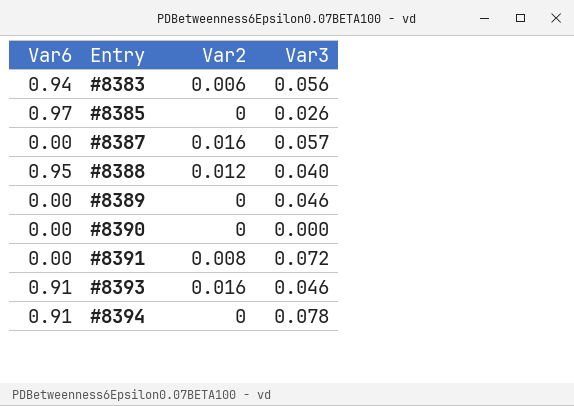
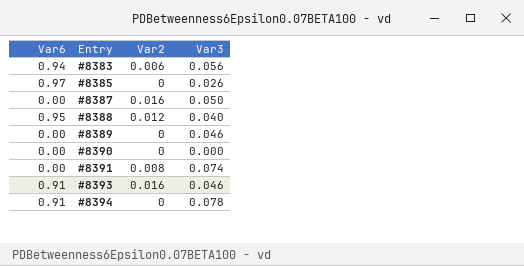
#8387 | Var3: 0.057 -> 0.050
#8391 | Var3: 0.072 -> 0.074

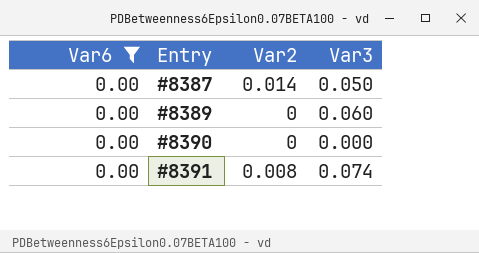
filter: none -> Var6 = 0.00
#8387 | Var2: 0.016 -> 0.014
#8389 | Var3: 0.046 -> 0.060

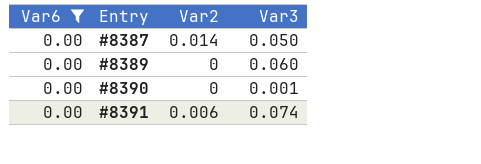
#8390 | Var3: 0.000 -> 0.001
#8391 | Var2: 0.008 -> 0.006

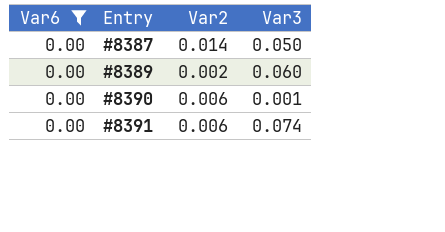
#8389 | Var2: 0 -> 0.002
#8390 | Var2: 0 -> 0.006

